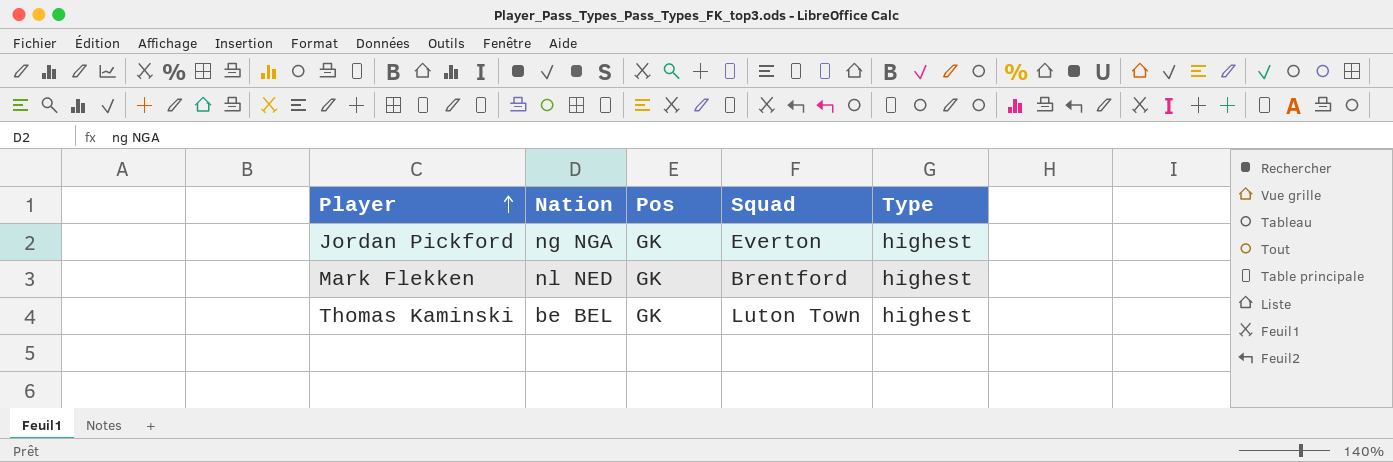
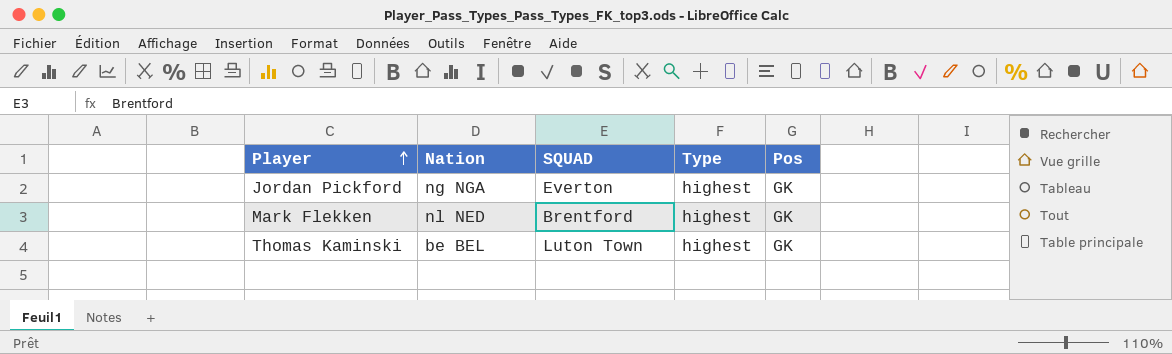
column name: Squad -> SQUAD
column Pos | position: 3 -> 5

